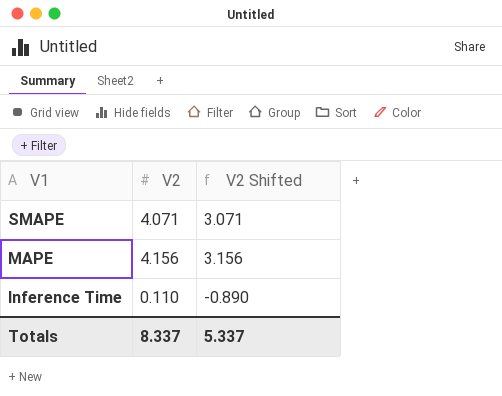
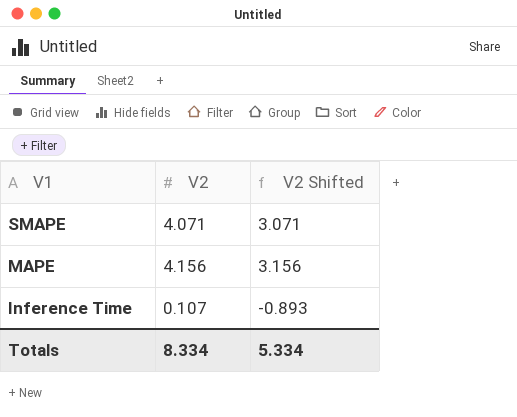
Inference Time | V2: 0.110 -> 0.107
Inference Time | V2 Shifted: -0.890 -> -0.893
Totals | V2: 8.337 -> 8.334
Totals | V2 Shifted: 5.337 -> 5.334

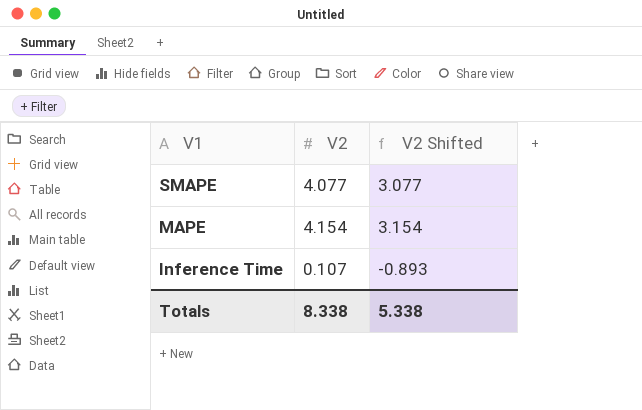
SMAPE | V2: 4.071 -> 4.077
SMAPE | V2 Shifted: 3.071 -> 3.077
MAPE | V2: 4.156 -> 4.154
MAPE | V2 Shifted: 3.156 -> 3.154
Totals | V2: 8.334 -> 8.338
Totals | V2 Shifted: 5.334 -> 5.338

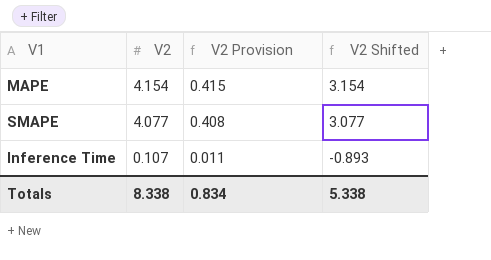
row order: V1 descending -> V2 descending
column V2 Provision | formula: none -> [V2] * 0.1

